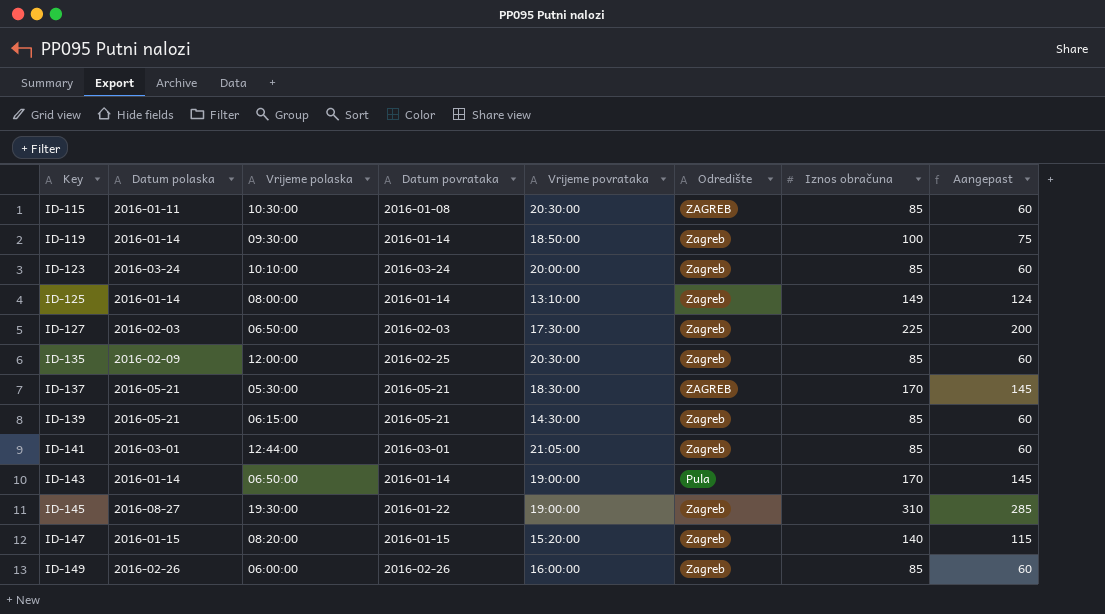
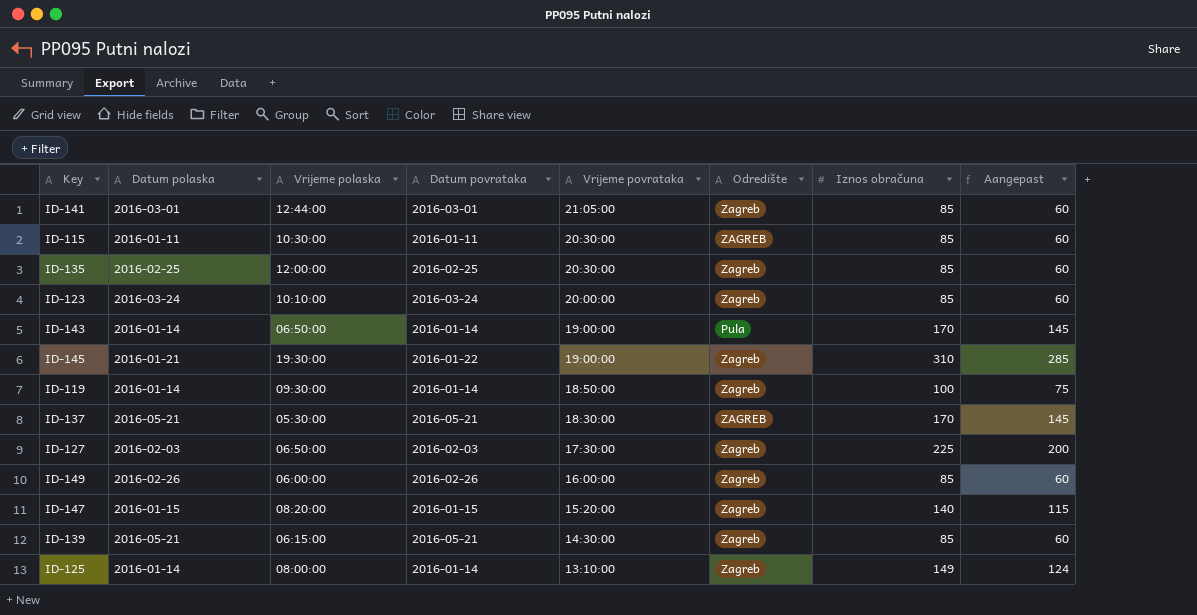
row order: Key ascending -> Vrijeme povrataka descending
ID-115 | Datum povrataka: 2016-01-08 -> 2016-01-11
ID-135 | Datum polaska: 2016-02-09 -> 2016-02-25
ID-145 | Datum polaska: 2016-08-27 -> 2016-01-21

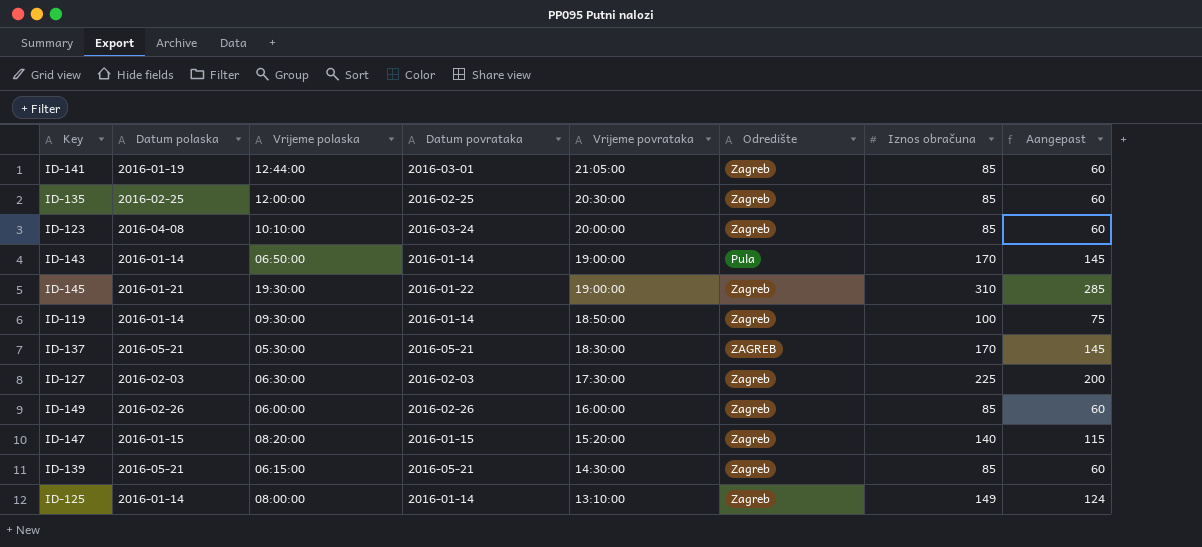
row ID-115: 2016-01-11 | 10:30:00 | 2016-01-11 | 20:30:00 | ZAGREB | 85 | 60 -> none
ID-141 | Datum polaska: 2016-03-01 -> 2016-01-19
ID-123 | Datum polaska: 2016-03-24 -> 2016-04-08
ID-127 | Vrijeme polaska: 06:50:00 -> 06:30:00

